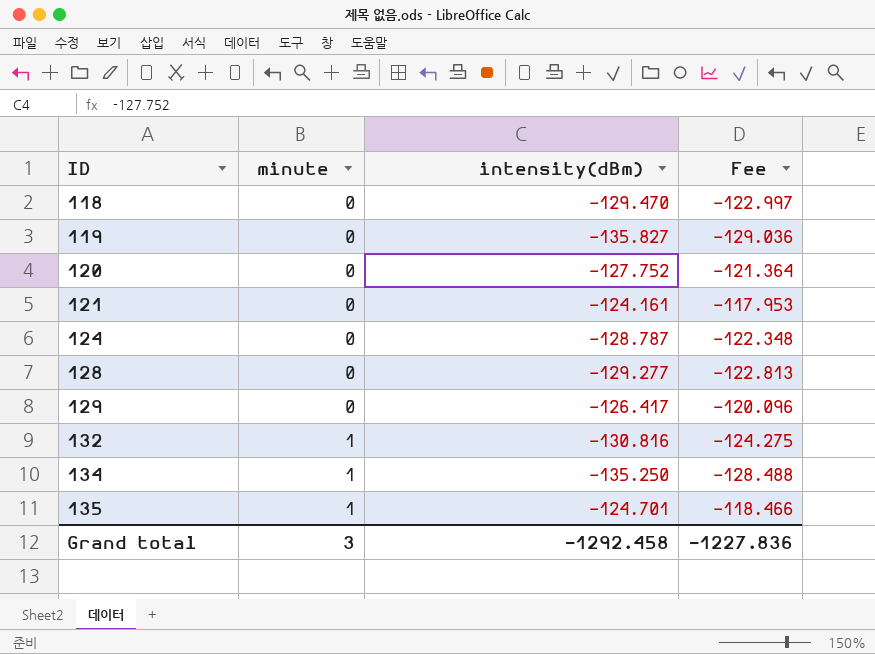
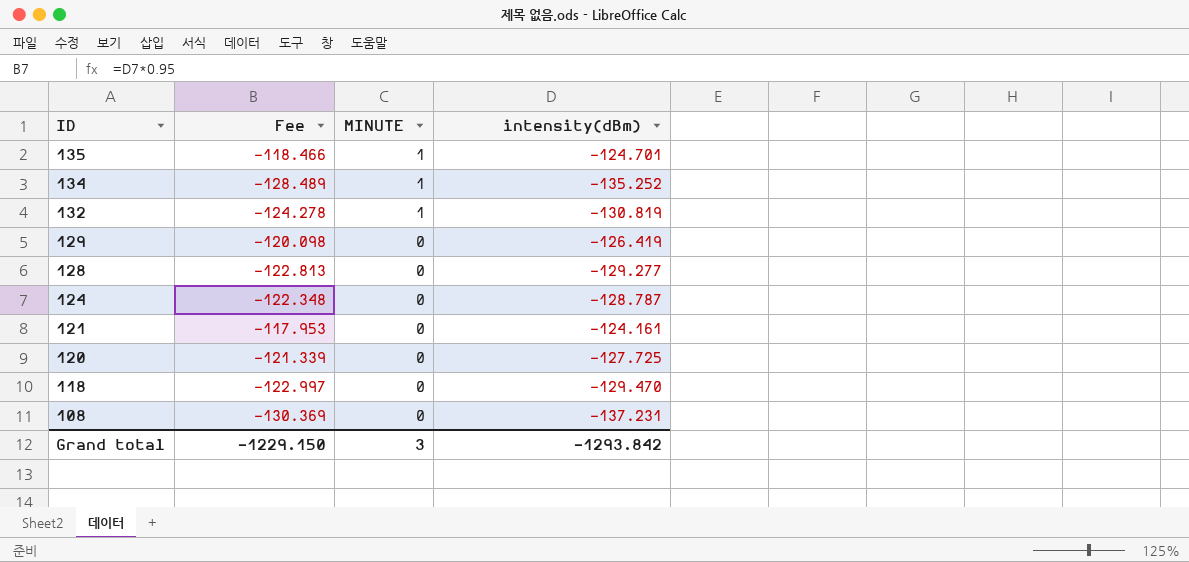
row order: ID ascending -> ID descending
column Fee | position: 4 -> 2
column name: minute -> MINUTE
row 119: 0 | -135.827 | -129.036 -> none
134 | Fee: -128.488 -> -128.489
134 | intensity(dBm): -135.250 -> -135.252
132 | Fee: -124.275 -> -124.278
132 | intensity(dBm): -130.816 -> -130.819
129 | Fee: -120.096 -> -120.098
129 | intensity(dBm): -126.417 -> -126.419
120 | Fee: -121.364 -> -121.339
120 | intensity(dBm): -127.752 -> -127.725
row 108: none -> -130.369 | 0 | -137.231
Grand total | Fee: -1227.836 -> -1229.150
Grand total | intensity(dBm): -1292.458 -> -1293.842

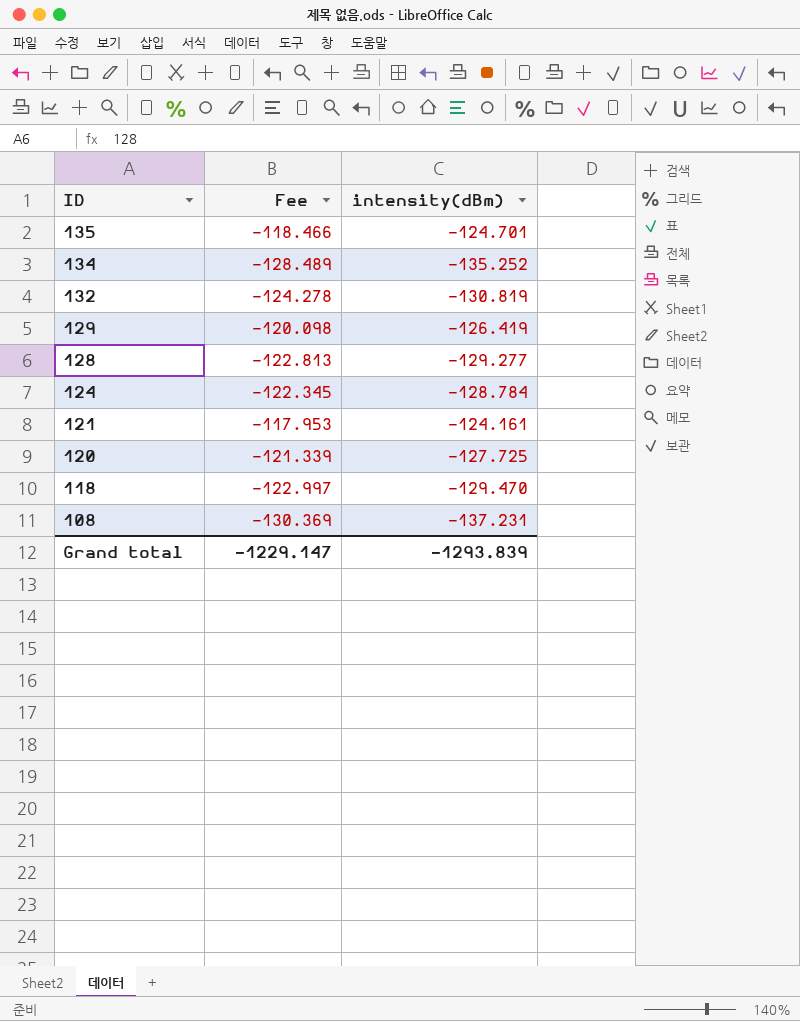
column MINUTE | position: 3 -> none
124 | Fee: -122.348 -> -122.345
124 | intensity(dBm): -128.787 -> -128.784
Grand total | Fee: -1229.150 -> -1229.147
Grand total | intensity(dBm): -1293.842 -> -1293.839

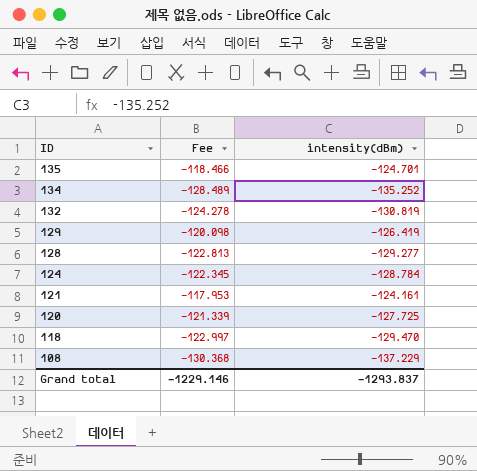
108 | Fee: -130.369 -> -130.368
108 | intensity(dBm): -137.231 -> -137.229
Grand total | Fee: -1229.147 -> -1229.146
Grand total | intensity(dBm): -1293.839 -> -1293.837

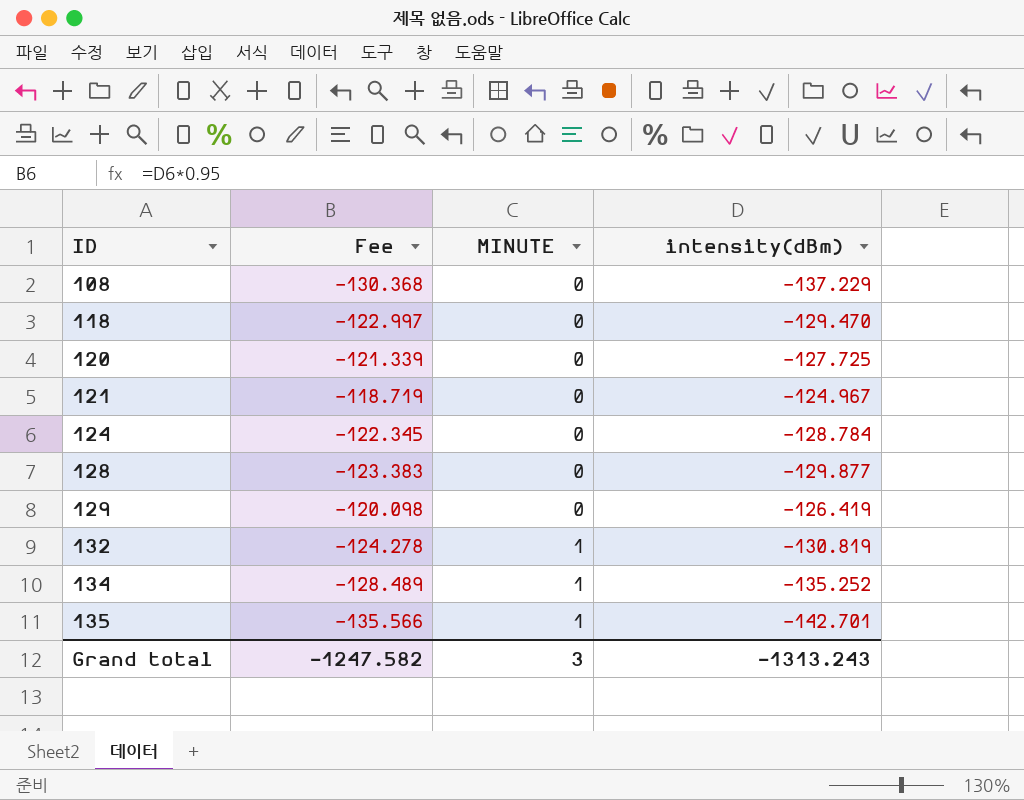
row order: ID descending -> ID ascending
column MINUTE | position: none -> 3
121 | Fee: -117.953 -> -118.719
121 | intensity(dBm): -124.161 -> -124.967
128 | Fee: -122.813 -> -123.383
128 | intensity(dBm): -129.277 -> -129.877
135 | Fee: -118.466 -> -135.566
135 | intensity(dBm): -124.701 -> -142.701
Grand total | Fee: -1229.146 -> -1247.582
Grand total | intensity(dBm): -1293.837 -> -1313.243

